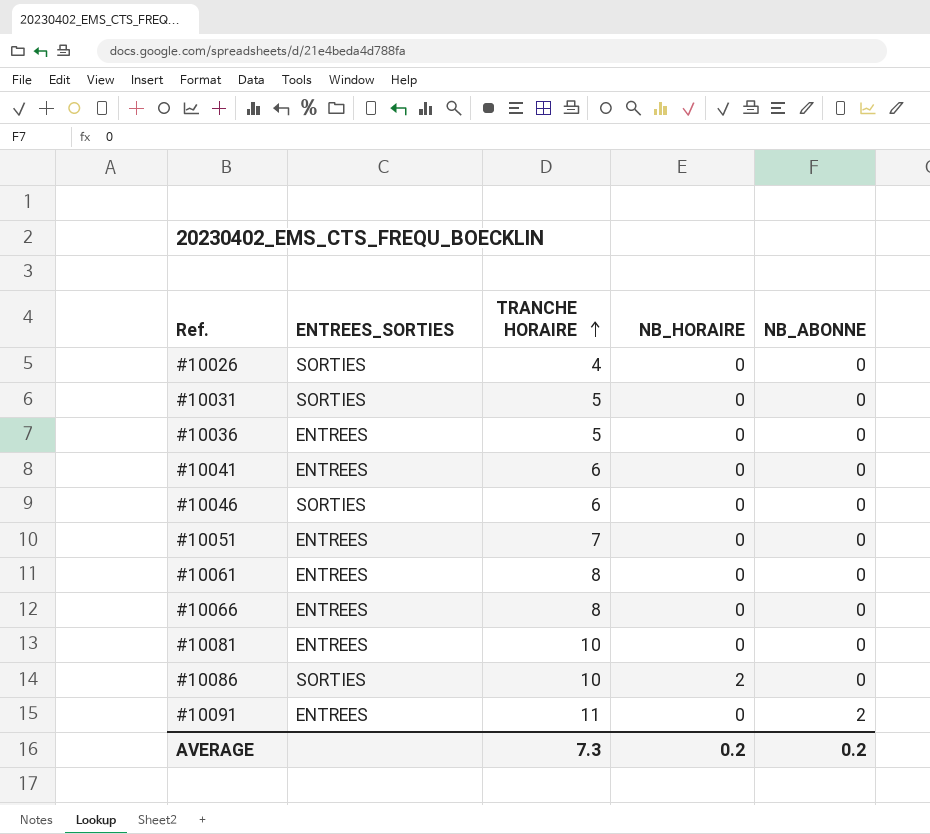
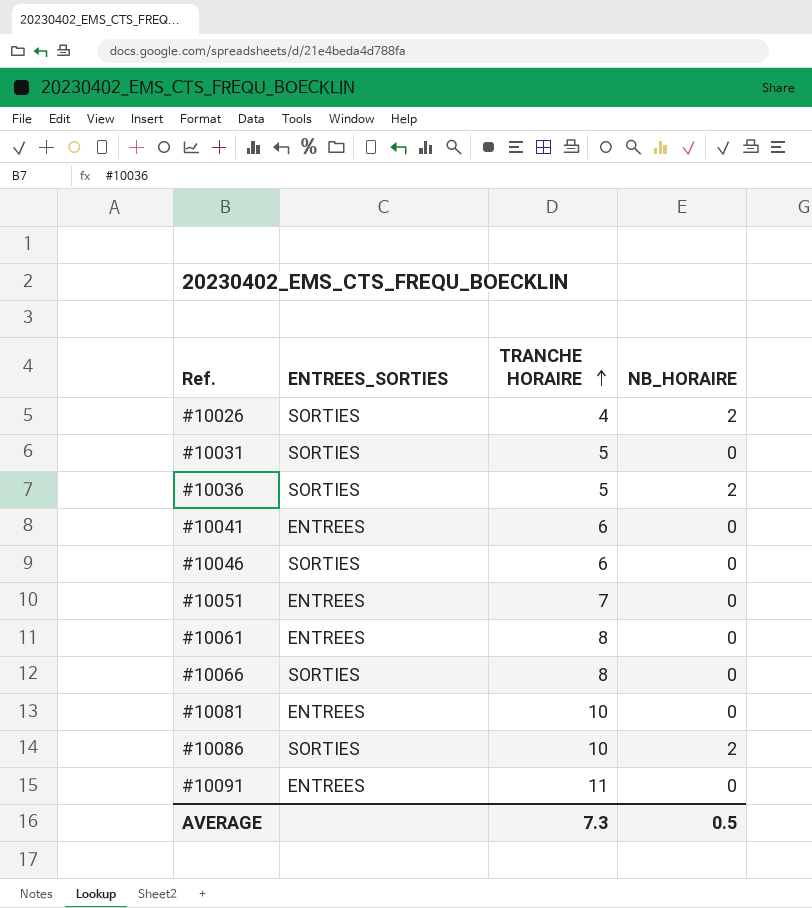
column NB_ABONNE | position: 5 -> none
#10026 | NB_HORAIRE: 0 -> 2
#10036 | ENTREES_SORTIES: ENTREES -> SORTIES
#10036 | NB_HORAIRE: 0 -> 2
#10066 | ENTREES_SORTIES: ENTREES -> SORTIES
AVERAGE | NB_HORAIRE: 0.2 -> 0.5

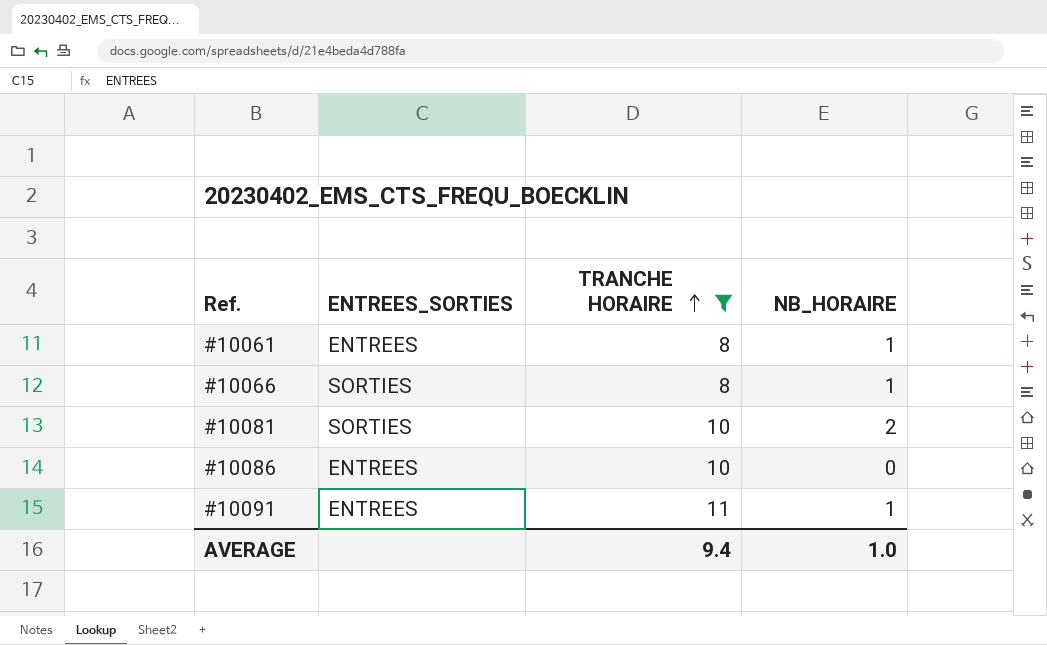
filter: none -> TRANCHE HORAIRE >= 8
#10061 | NB_HORAIRE: 0 -> 1
#10066 | NB_HORAIRE: 0 -> 1
#10081 | ENTREES_SORTIES: ENTREES -> SORTIES
#10081 | NB_HORAIRE: 0 -> 2
#10086 | ENTREES_SORTIES: SORTIES -> ENTREES
#10086 | NB_HORAIRE: 2 -> 0
#10091 | NB_HORAIRE: 0 -> 1
AVERAGE | TRANCHE HORAIRE: 7.3 -> 9.4
AVERAGE | NB_HORAIRE: 0.5 -> 1.0

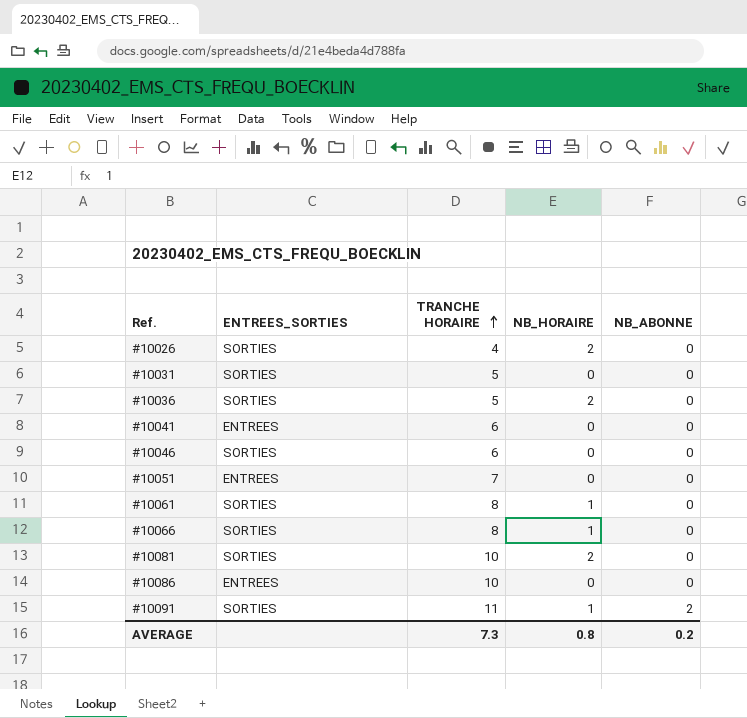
filter: TRANCHE HORAIRE >= 8 -> none
column NB_ABONNE | position: none -> 5
#10061 | ENTREES_SORTIES: ENTREES -> SORTIES
#10091 | ENTREES_SORTIES: ENTREES -> SORTIES
AVERAGE | TRANCHE HORAIRE: 9.4 -> 7.3
AVERAGE | NB_HORAIRE: 1.0 -> 0.8

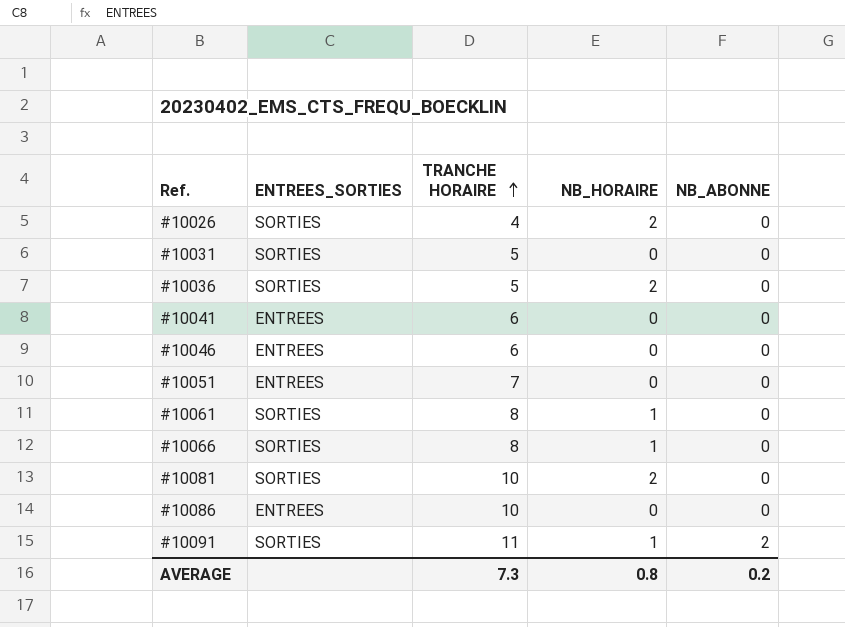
#10046 | ENTREES_SORTIES: SORTIES -> ENTREES

